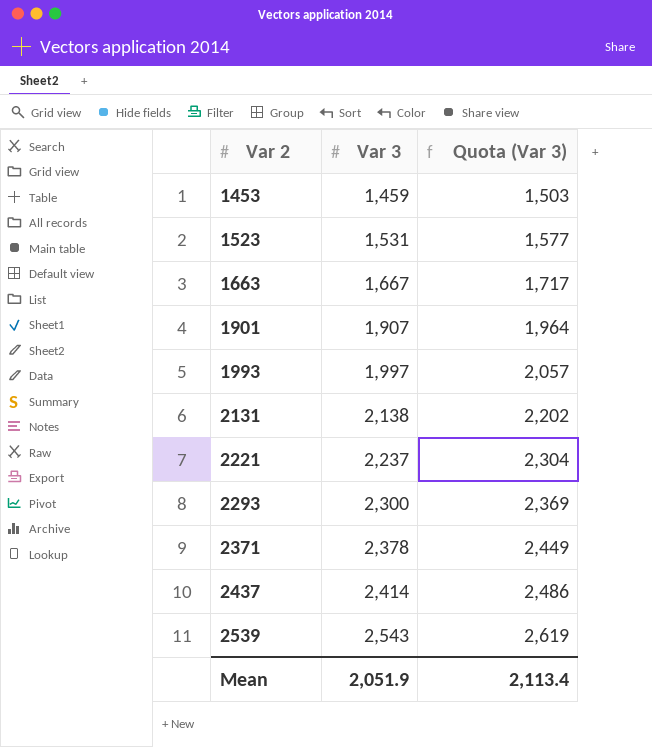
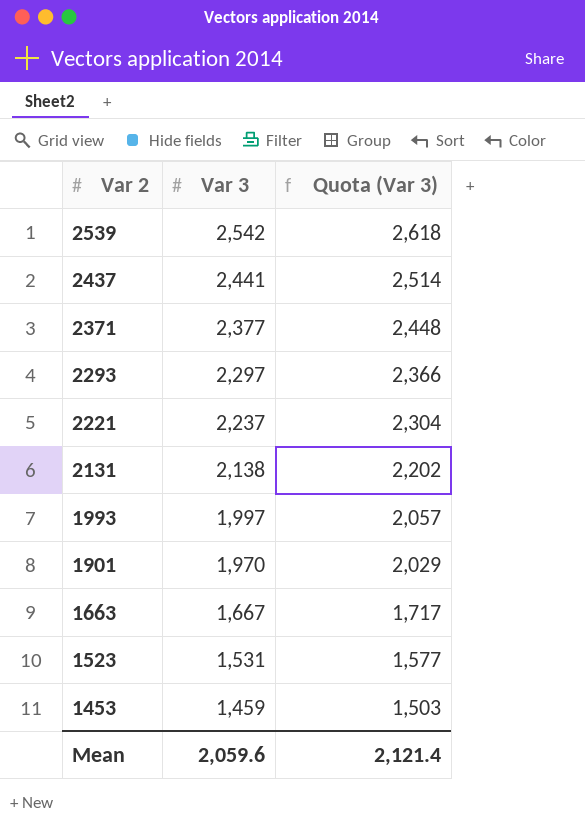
row order: Var 2 ascending -> Var 2 descending
2539 | Var 3: 2,543 -> 2,542
2539 | Quota (Var 3): 2,619 -> 2,618
2437 | Var 3: 2,414 -> 2,441
2437 | Quota (Var 3): 2,486 -> 2,514
2371 | Var 3: 2,378 -> 2,377
2371 | Quota (Var 3): 2,449 -> 2,448
2293 | Var 3: 2,300 -> 2,297
2293 | Quota (Var 3): 2,369 -> 2,366
1901 | Var 3: 1,907 -> 1,970
1901 | Quota (Var 3): 1,964 -> 2,029
Mean | Var 3: 2,051.9 -> 2,059.6
Mean | Quota (Var 3): 2,113.4 -> 2,121.4

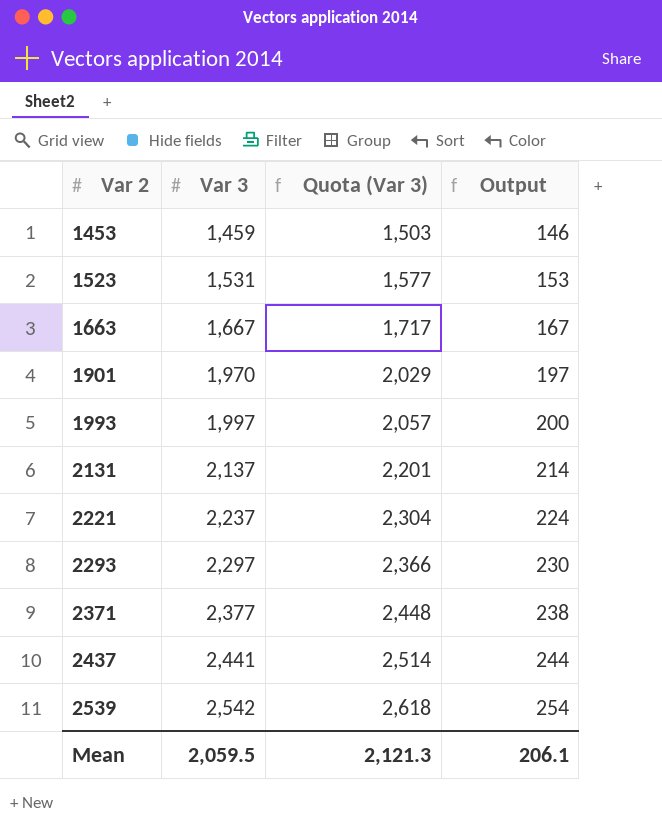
row order: Var 2 descending -> Var 2 ascending
column Output | formula: none -> [Var 3] * 0.1
2131 | Var 3: 2,138 -> 2,137
2131 | Quota (Var 3): 2,202 -> 2,201
Mean | Var 3: 2,059.6 -> 2,059.5
Mean | Quota (Var 3): 2,121.4 -> 2,121.3

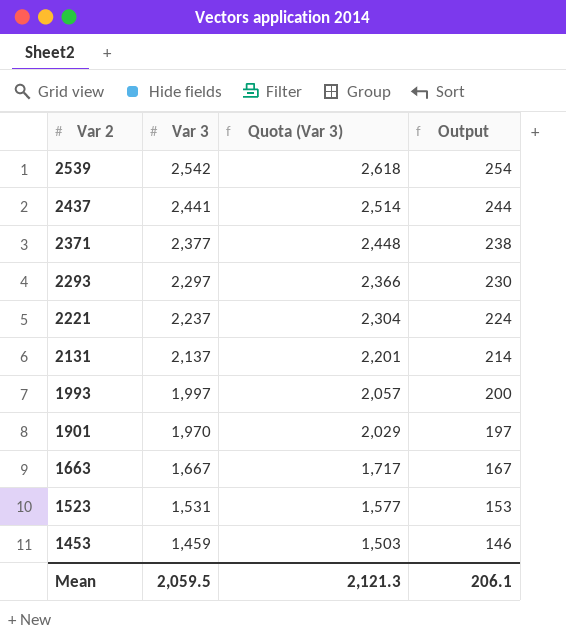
row order: Var 2 ascending -> Var 2 descending

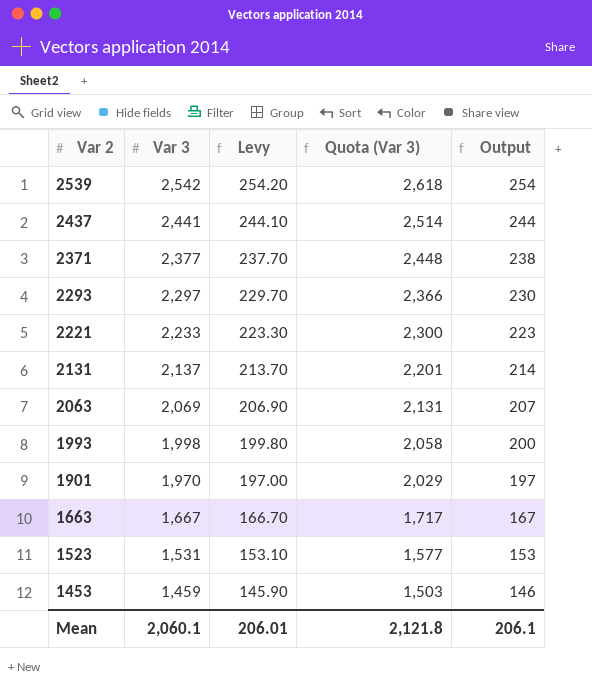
column Levy | formula: none -> [Var 3] * 0.1
2221 | Var 3: 2,237 -> 2,233
2221 | Quota (Var 3): 2,304 -> 2,300
2221 | Output: 224 -> 223
row 2063: none -> 2,069 | 206.90 | 2,131 | 207
1993 | Var 3: 1,997 -> 1,998
1993 | Quota (Var 3): 2,057 -> 2,058
Mean | Var 3: 2,059.5 -> 2,060.1
Mean | Quota (Var 3): 2,121.3 -> 2,121.8

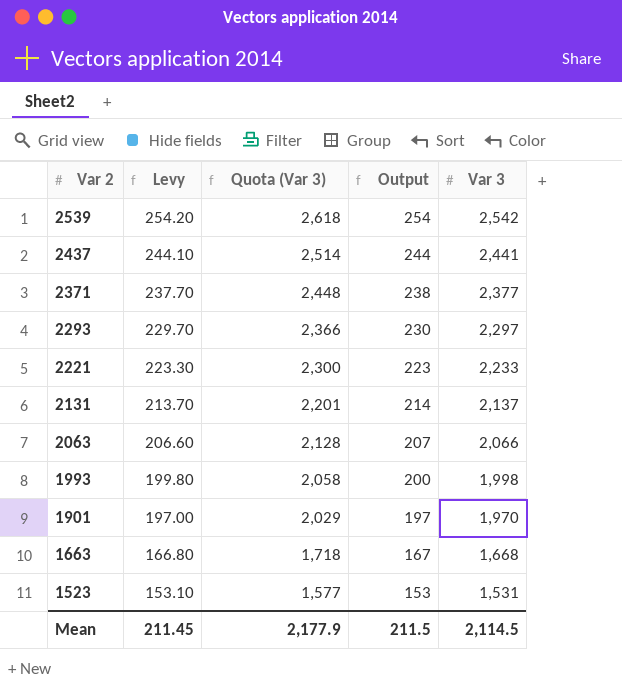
column Var 3 | position: 2 -> 5
row 1453: 1,459 | 145.90 | 1,503 | 146 -> none
2063 | Levy: 206.90 -> 206.60
2063 | Quota (Var 3): 2,131 -> 2,128
2063 | Var 3: 2,069 -> 2,066
1663 | Levy: 166.70 -> 166.80
1663 | Quota (Var 3): 1,717 -> 1,718
1663 | Var 3: 1,667 -> 1,668
Mean | Levy: 206.01 -> 211.45
Mean | Quota (Var 3): 2,121.8 -> 2,177.9
Mean | Output: 206.1 -> 211.5
Mean | Var 3: 2,060.1 -> 2,114.5

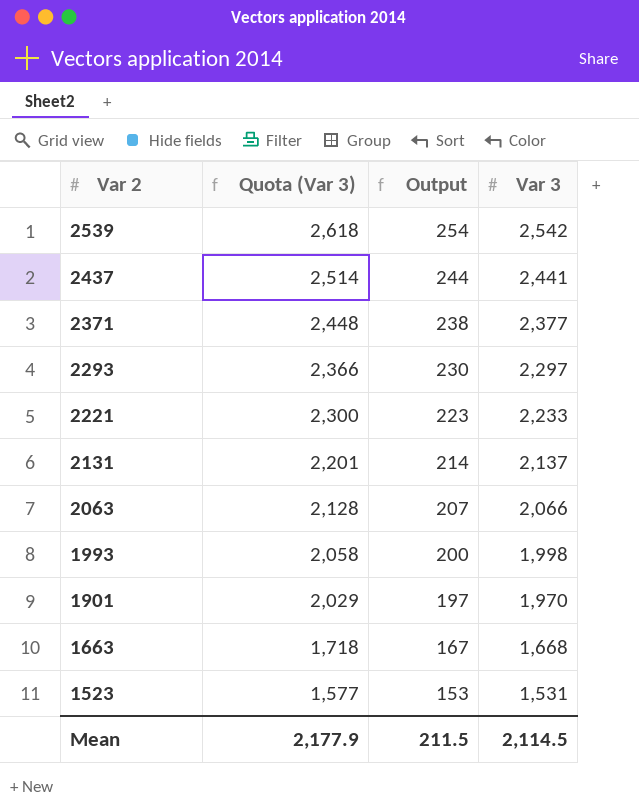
column Levy | formula: [Var 3] * 0.1 -> none

